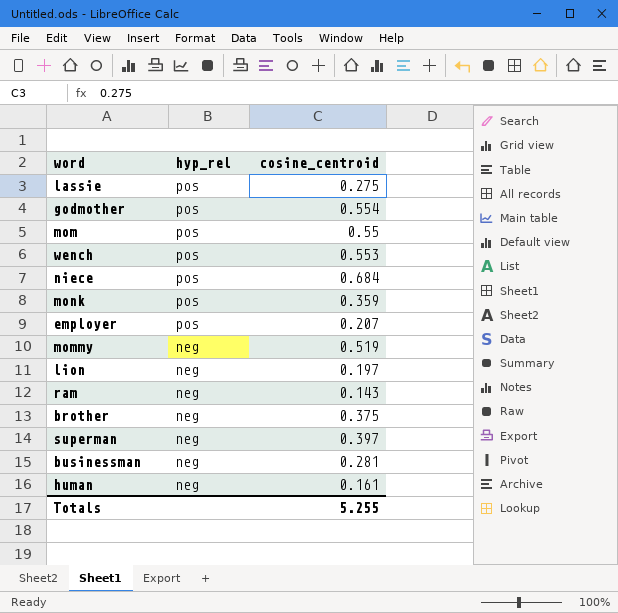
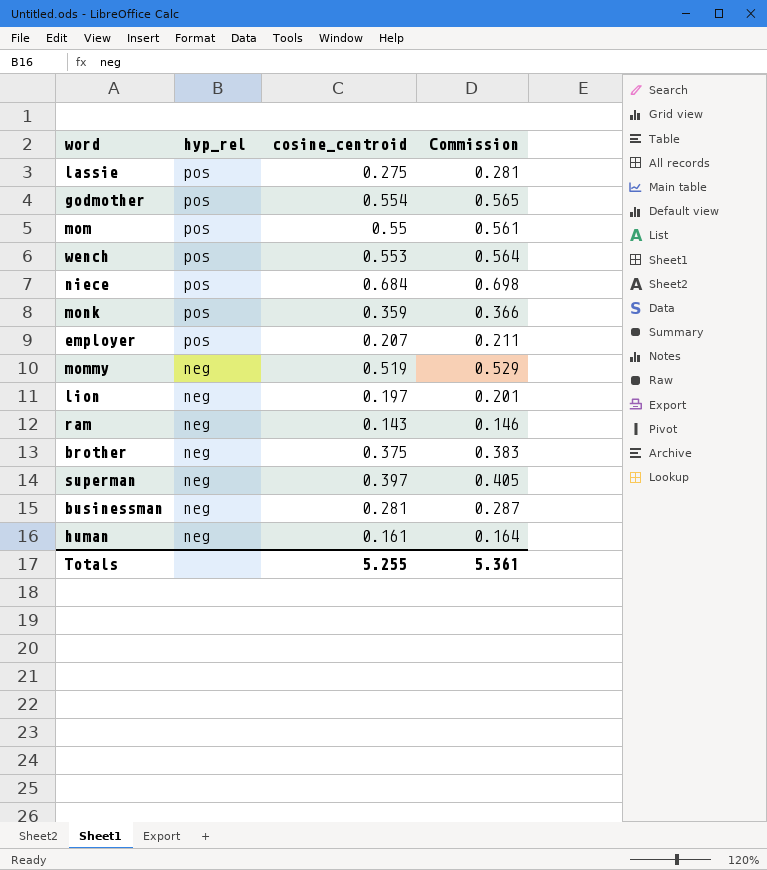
column Commission | formula: none -> [cosine_centroid] * 1.02

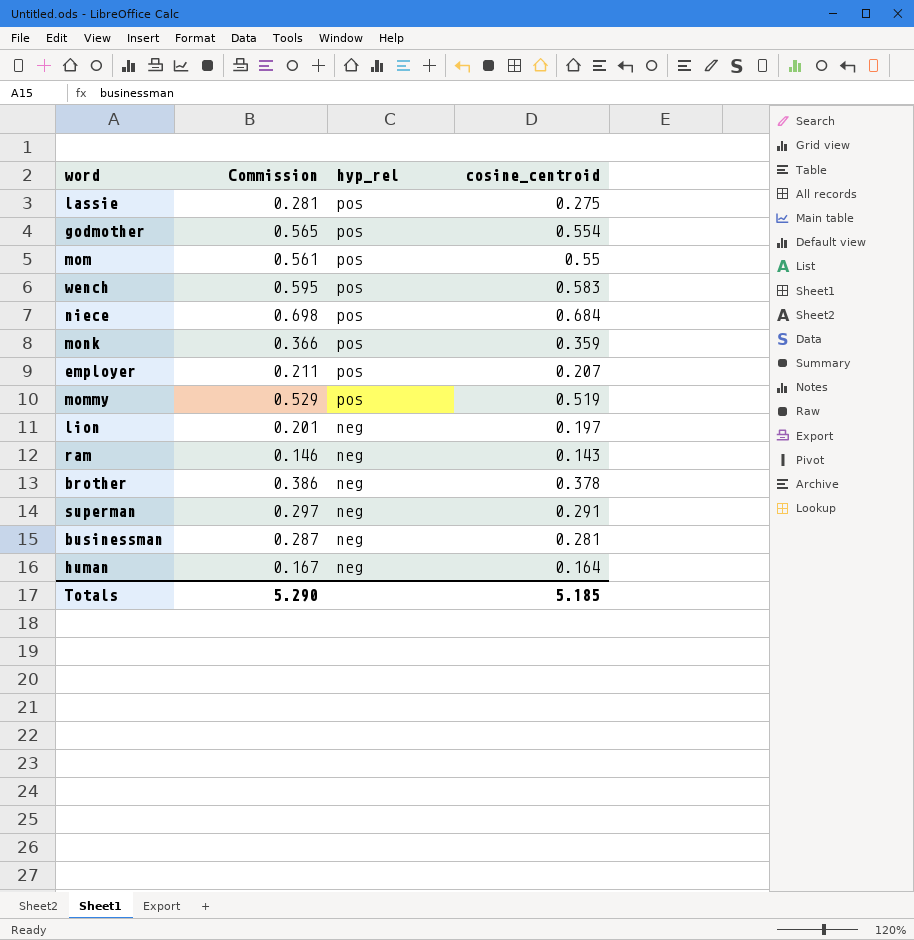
column Commission | position: 4 -> 2
wench | Commission: 0.564 -> 0.595
wench | cosine_centroid: 0.553 -> 0.583
mommy | hyp_rel: neg -> pos
brother | Commission: 0.383 -> 0.386
brother | cosine_centroid: 0.375 -> 0.378
superman | Commission: 0.405 -> 0.297
superman | cosine_centroid: 0.397 -> 0.291
human | Commission: 0.164 -> 0.167
human | cosine_centroid: 0.161 -> 0.164
Totals | Commission: 5.361 -> 5.290
Totals | cosine_centroid: 5.255 -> 5.185

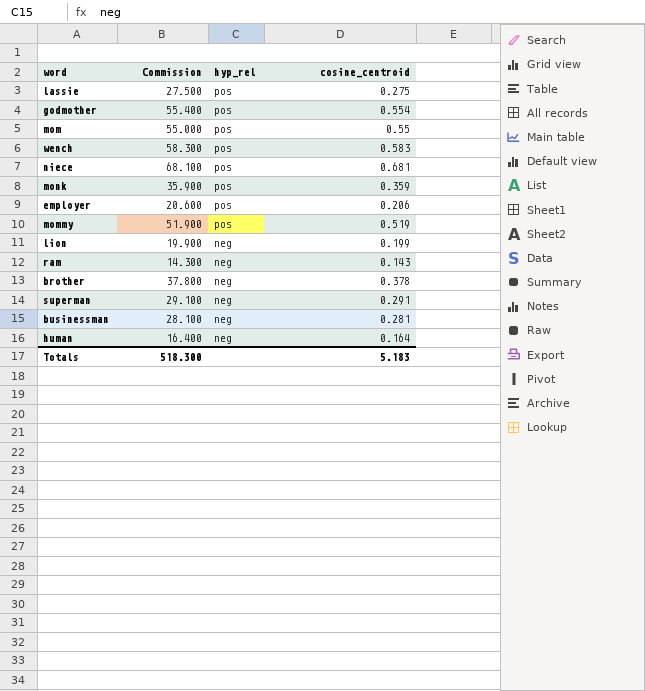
column Commission | formula: [cosine_centroid] * 1.02 -> [cosine_centroid] * 100
niece | cosine_centroid: 0.684 -> 0.681
employer | cosine_centroid: 0.207 -> 0.206
lion | cosine_centroid: 0.197 -> 0.199
Totals | Commission: 5.290 -> 518.300
Totals | cosine_centroid: 5.185 -> 5.183

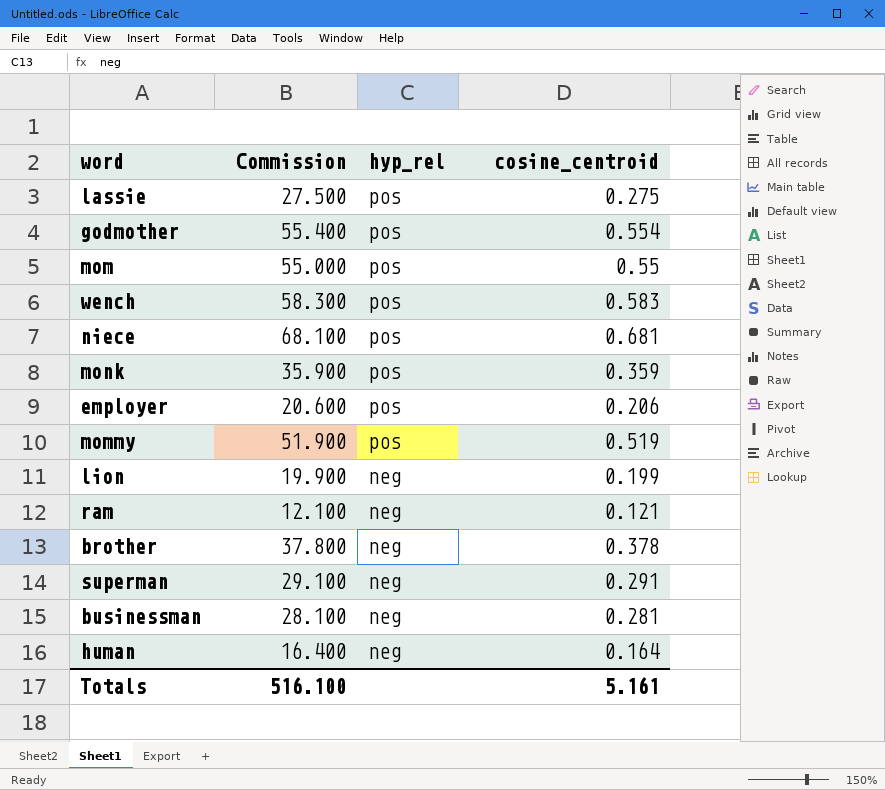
ram | Commission: 14.300 -> 12.100
ram | cosine_centroid: 0.143 -> 0.121
Totals | Commission: 518.300 -> 516.100
Totals | cosine_centroid: 5.183 -> 5.161

